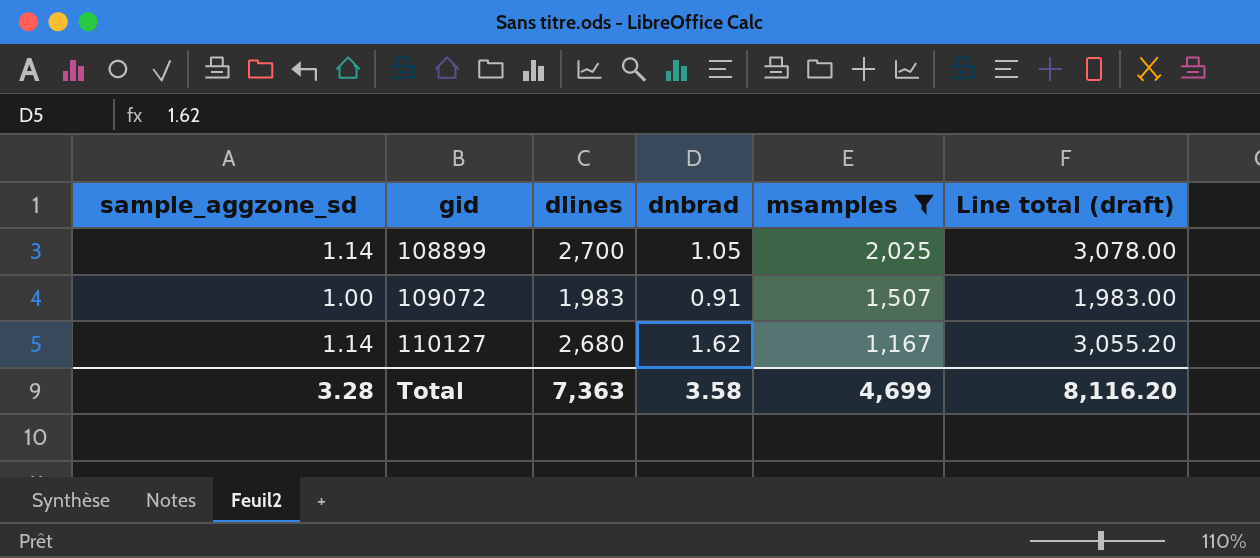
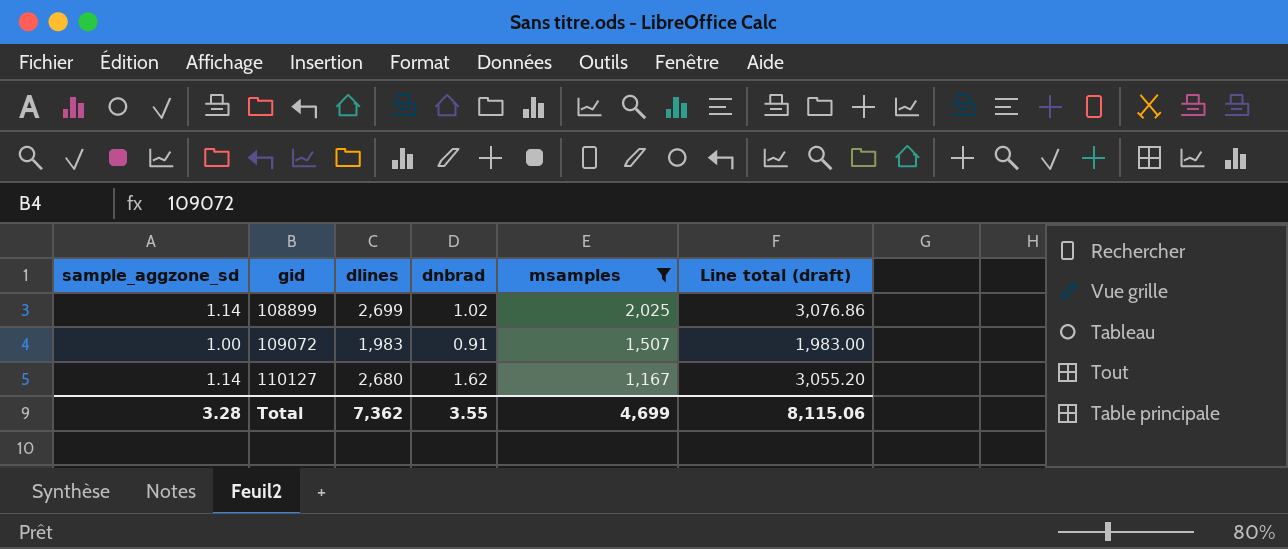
108899 | dlines: 2,700 -> 2,699
108899 | dnbrad: 1.05 -> 1.02
108899 | Line total (draft): 3,078.00 -> 3,076.86
Total | dlines: 7,363 -> 7,362
Total | dnbrad: 3.58 -> 3.55
Total | Line total (draft): 8,116.20 -> 8,115.06

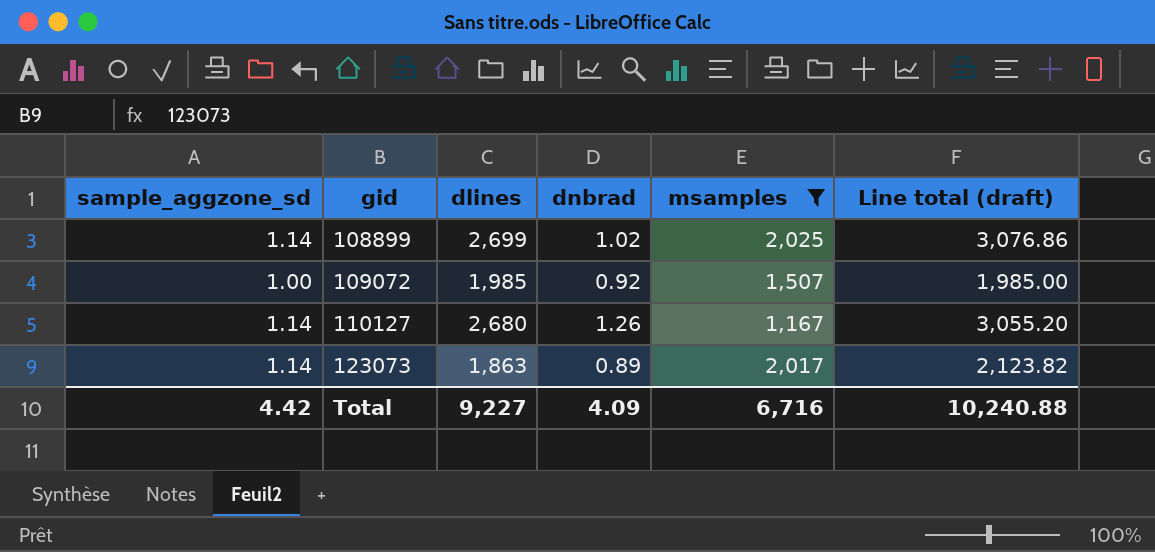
109072 | dlines: 1,983 -> 1,985
109072 | dnbrad: 0.91 -> 0.92
109072 | Line total (draft): 1,983.00 -> 1,985.00
110127 | dnbrad: 1.62 -> 1.26
row 123073: none -> 1.14 | 1,863 | 0.89 | 2,017 | 2,123.82
Total | sample_aggzone_sd: 3.28 -> 4.42
Total | dlines: 7,362 -> 9,227
Total | dnbrad: 3.55 -> 4.09
Total | msamples: 4,699 -> 6,716
Total | Line total (draft): 8,115.06 -> 10,240.88

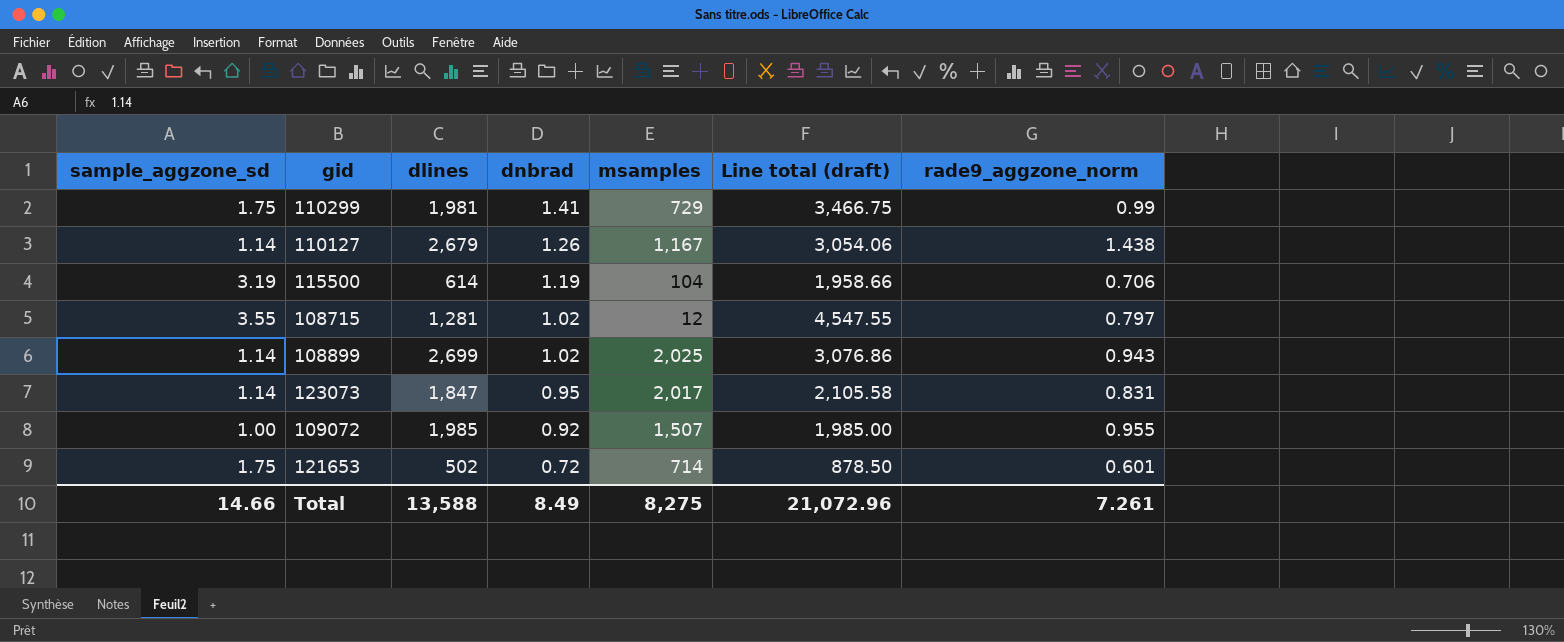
filter: msamples >= 1,167 -> none
row order: gid ascending -> dnbrad descending
column rade9_aggzone_norm | position: none -> 7
110127 | dlines: 2,680 -> 2,679
110127 | Line total (draft): 3,055.20 -> 3,054.06
123073 | dlines: 1,863 -> 1,847
123073 | dnbrad: 0.89 -> 0.95
123073 | Line total (draft): 2,123.82 -> 2,105.58
Total | sample_aggzone_sd: 4.42 -> 14.66
Total | dlines: 9,227 -> 13,588
Total | dnbrad: 4.09 -> 8.49
Total | msamples: 6,716 -> 8,275
Total | Line total (draft): 10,240.88 -> 21,072.96

